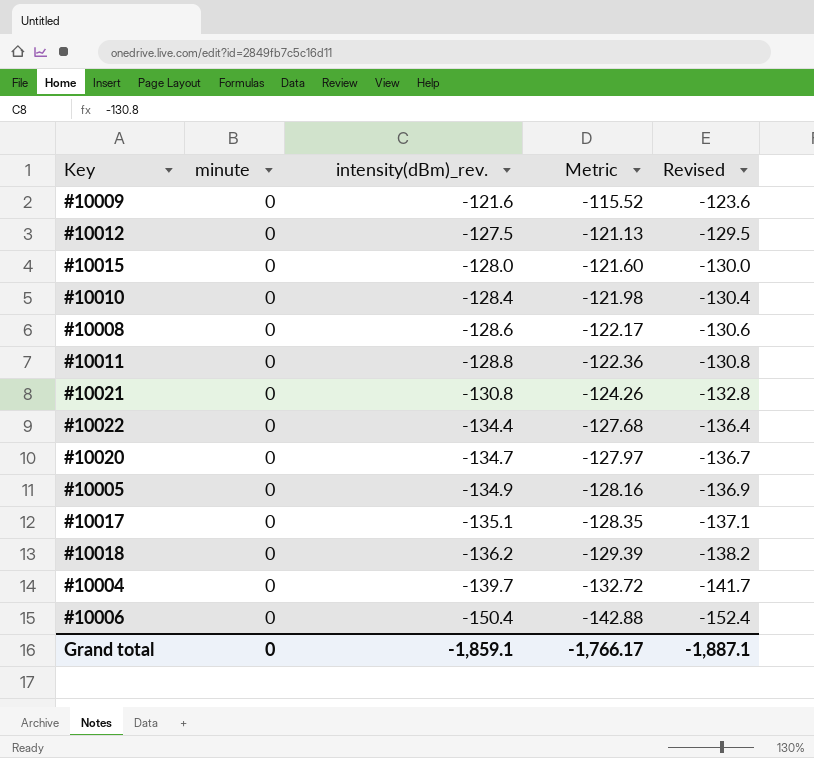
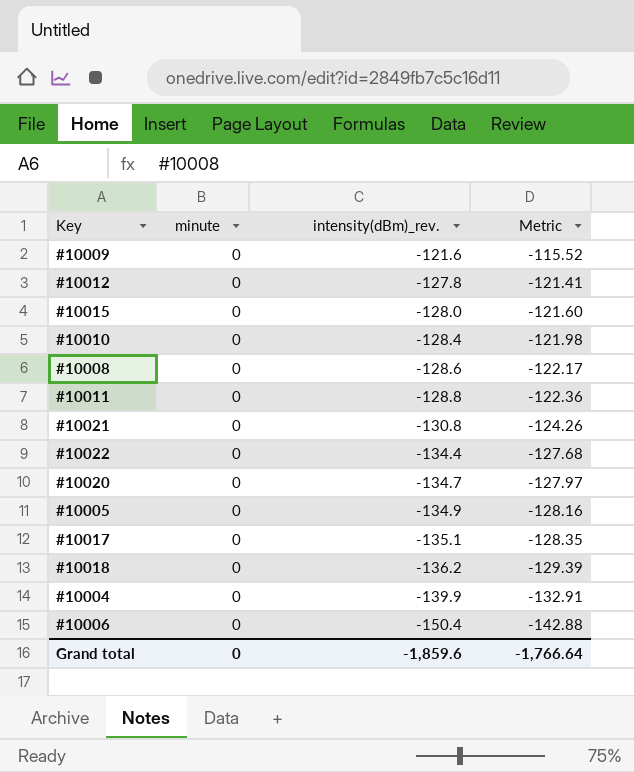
column Revised | formula: [intensity(dBm)_rev.] - 2 -> none
#10012 | intensity(dBm)_rev.: -127.5 -> -127.8
#10012 | Metric: -121.13 -> -121.41
#10004 | intensity(dBm)_rev.: -139.7 -> -139.9
#10004 | Metric: -132.72 -> -132.91
Grand total | intensity(dBm)_rev.: -1,859.1 -> -1,859.6
Grand total | Metric: -1,766.17 -> -1,766.64

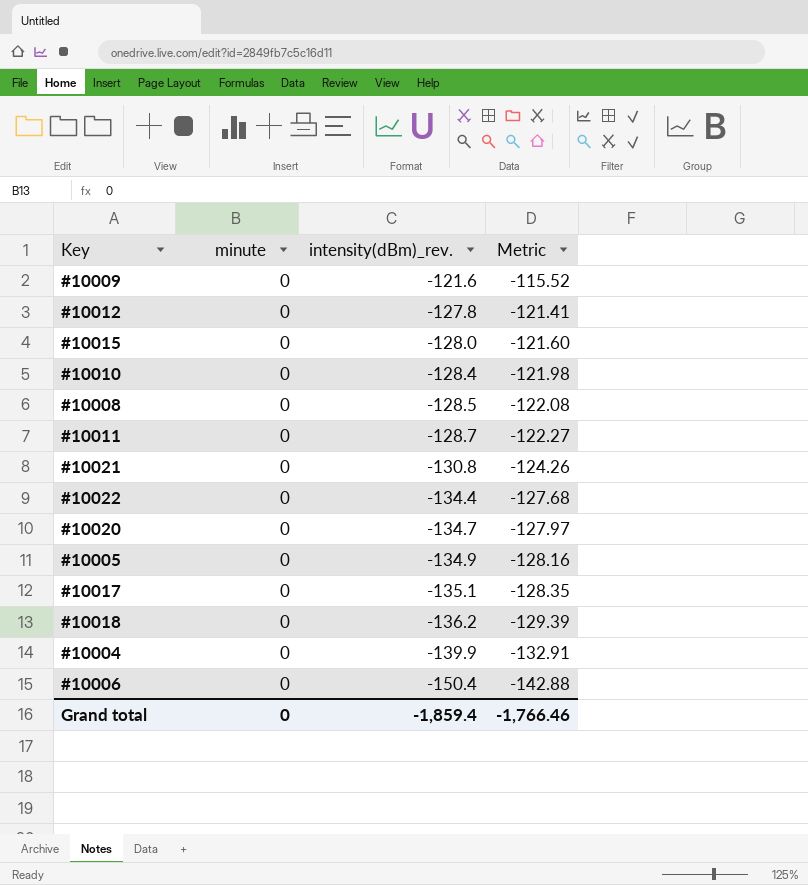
#10008 | intensity(dBm)_rev.: -128.6 -> -128.5
#10008 | Metric: -122.17 -> -122.08
#10011 | intensity(dBm)_rev.: -128.8 -> -128.7
#10011 | Metric: -122.36 -> -122.27
Grand total | intensity(dBm)_rev.: -1,859.6 -> -1,859.4
Grand total | Metric: -1,766.64 -> -1,766.46

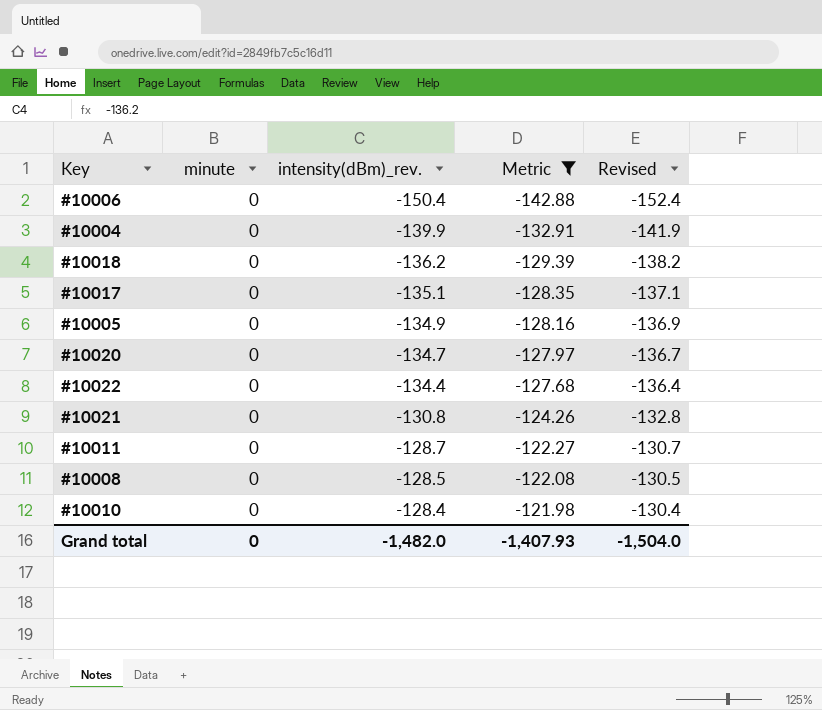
filter: none -> Metric <= -121.98
row order: intensity(dBm)_rev. descending -> intensity(dBm)_rev. ascending
column Revised | formula: none -> [intensity(dBm)_rev.] - 2
Grand total | intensity(dBm)_rev.: -1,859.4 -> -1,482.0
Grand total | Metric: -1,766.46 -> -1,407.93

